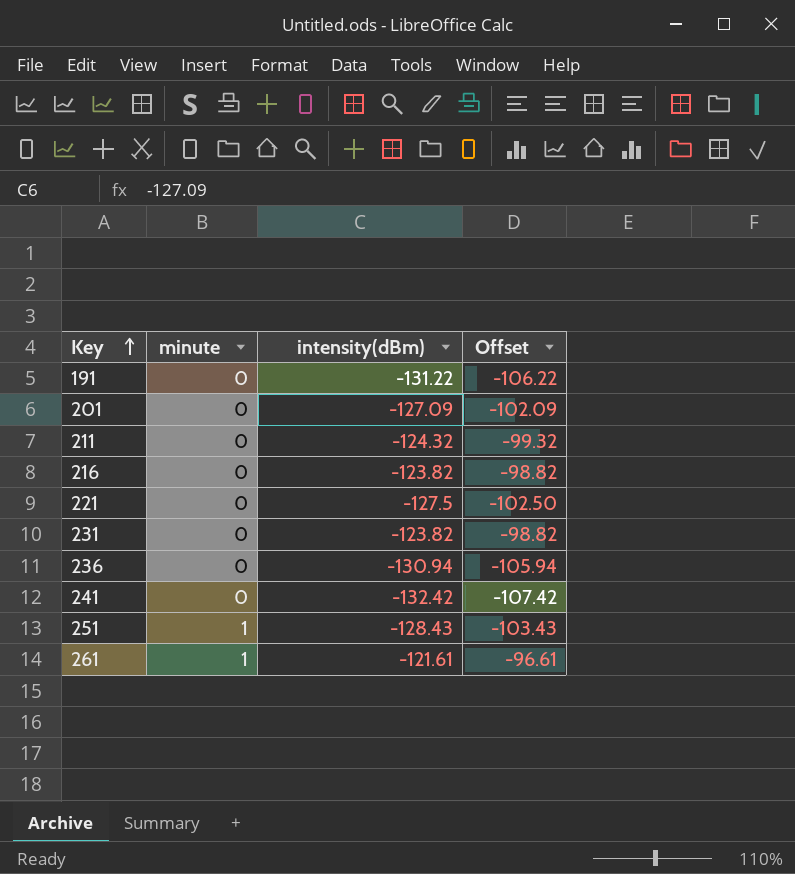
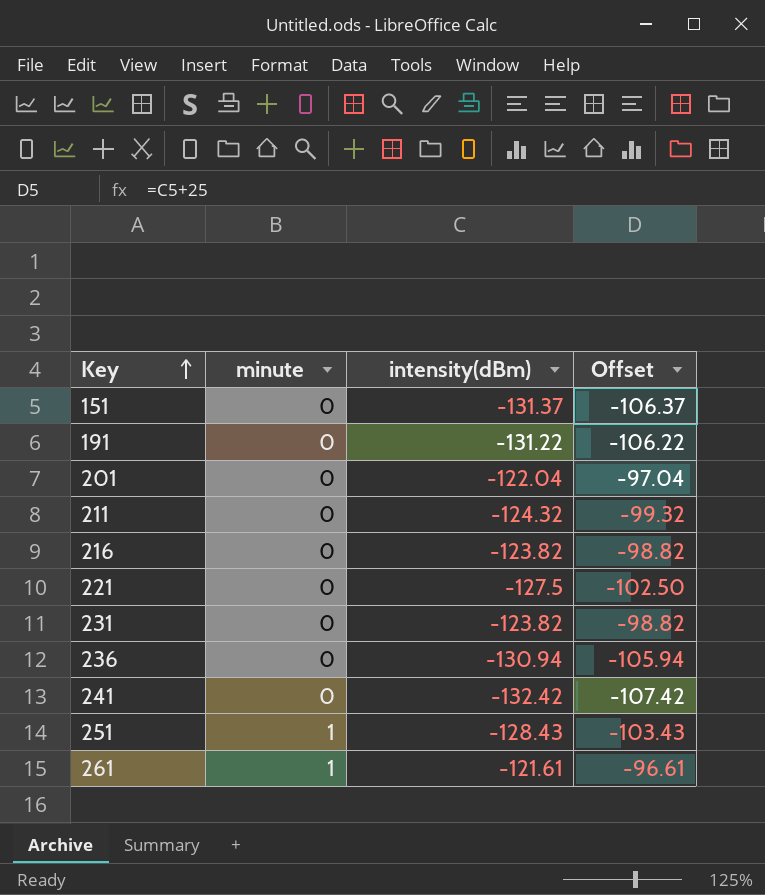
row 151: none -> 0 | -131.37 | -106.37
201 | intensity(dBm): -127.09 -> -122.04
201 | Offset: -102.09 -> -97.04

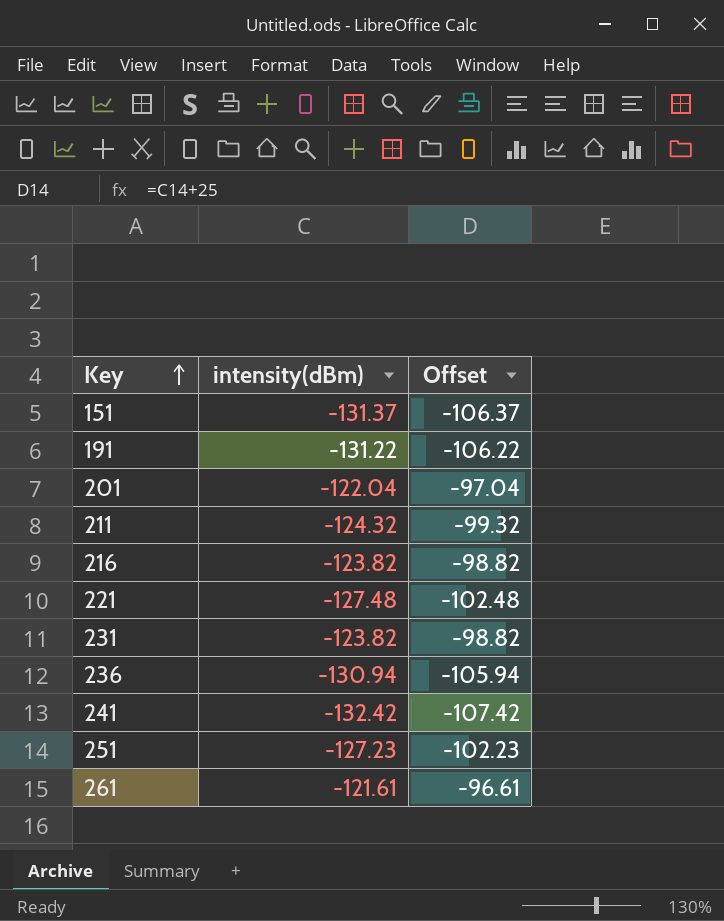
column minute | position: 2 -> none
221 | intensity(dBm): -127.5 -> -127.48
221 | Offset: -102.50 -> -102.48
251 | intensity(dBm): -128.43 -> -127.23
251 | Offset: -103.43 -> -102.23

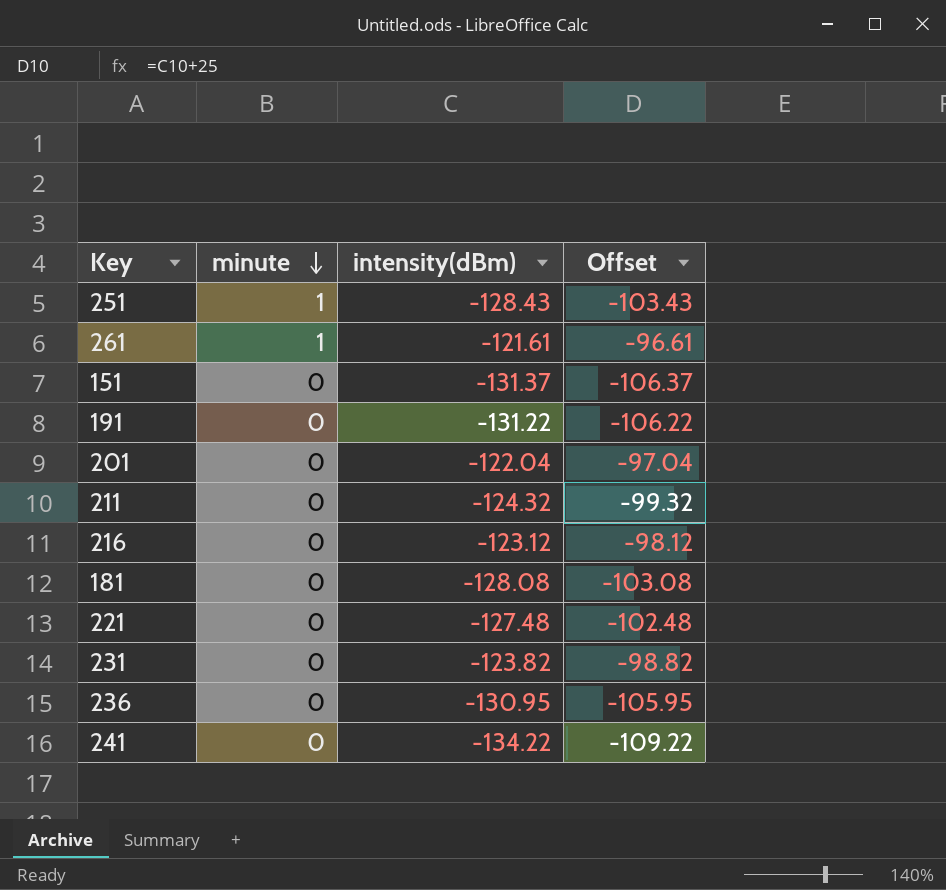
row order: Key ascending -> minute descending
column minute | position: none -> 2
251 | intensity(dBm): -127.23 -> -128.43
251 | Offset: -102.23 -> -103.43
216 | intensity(dBm): -123.82 -> -123.12
216 | Offset: -98.82 -> -98.12
row 181: none -> 0 | -128.08 | -103.08
236 | intensity(dBm): -130.94 -> -130.95
236 | Offset: -105.94 -> -105.95
241 | intensity(dBm): -132.42 -> -134.22
241 | Offset: -107.42 -> -109.22

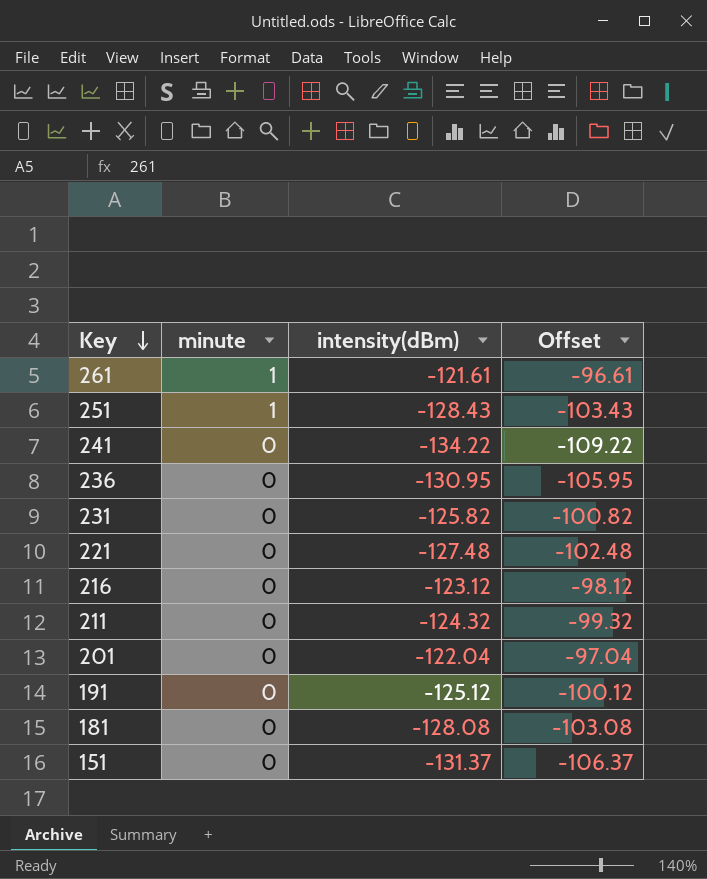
row order: minute descending -> Key descending
231 | intensity(dBm): -123.82 -> -125.82
231 | Offset: -98.82 -> -100.82
191 | intensity(dBm): -131.22 -> -125.12
191 | Offset: -106.22 -> -100.12

